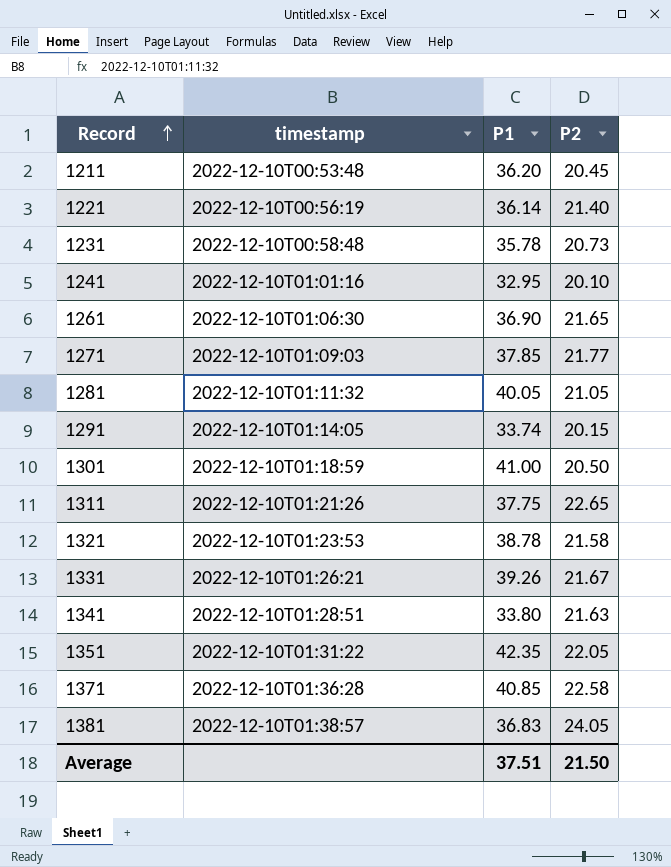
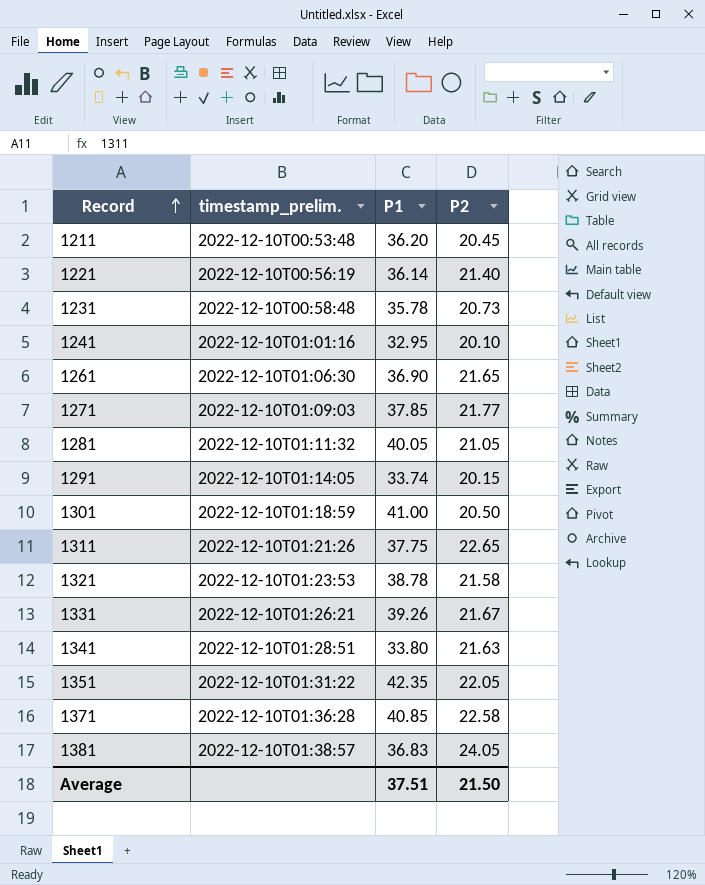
column name: timestamp -> timestamp_prelim.

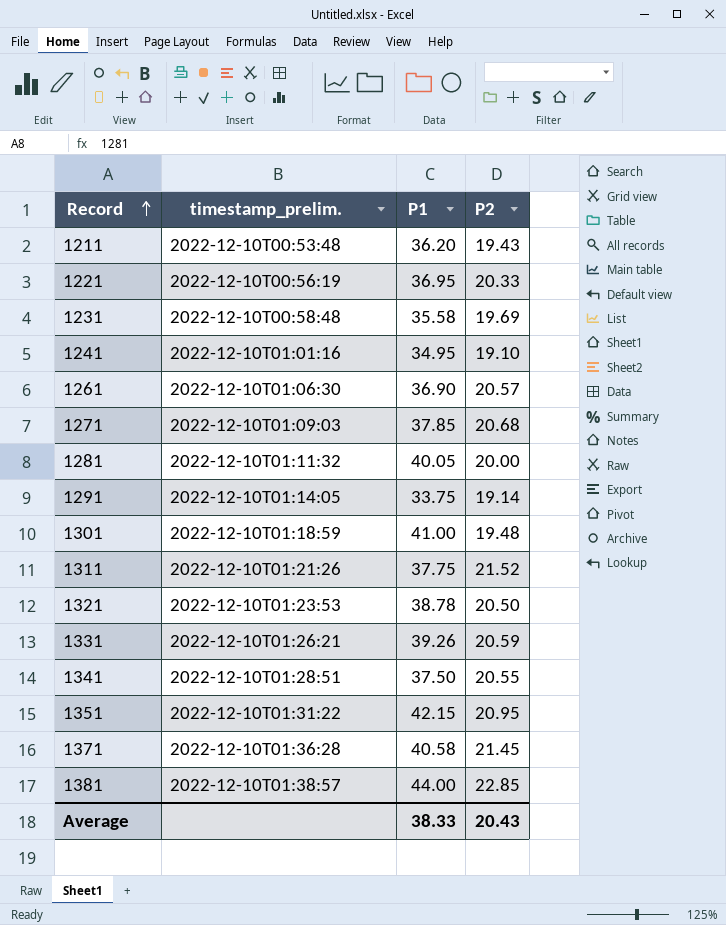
1211 | P2: 20.45 -> 19.43
1221 | P1: 36.14 -> 36.95
1221 | P2: 21.40 -> 20.33
1231 | P1: 35.78 -> 35.58
1231 | P2: 20.73 -> 19.69
1241 | P1: 32.95 -> 34.95
1241 | P2: 20.10 -> 19.10
1261 | P2: 21.65 -> 20.57
1271 | P2: 21.77 -> 20.68
1281 | P2: 21.05 -> 20.00
1291 | P1: 33.74 -> 33.75
1291 | P2: 20.15 -> 19.14
1301 | P2: 20.50 -> 19.48
1311 | P2: 22.65 -> 21.52
1321 | P2: 21.58 -> 20.50
1331 | P2: 21.67 -> 20.59
1341 | P1: 33.80 -> 37.50
1341 | P2: 21.63 -> 20.55
1351 | P1: 42.35 -> 42.15
1351 | P2: 22.05 -> 20.95
1371 | P1: 40.85 -> 40.58
1371 | P2: 22.58 -> 21.45
1381 | P1: 36.83 -> 44.00
1381 | P2: 24.05 -> 22.85
Average | P1: 37.51 -> 38.33
Average | P2: 21.50 -> 20.43

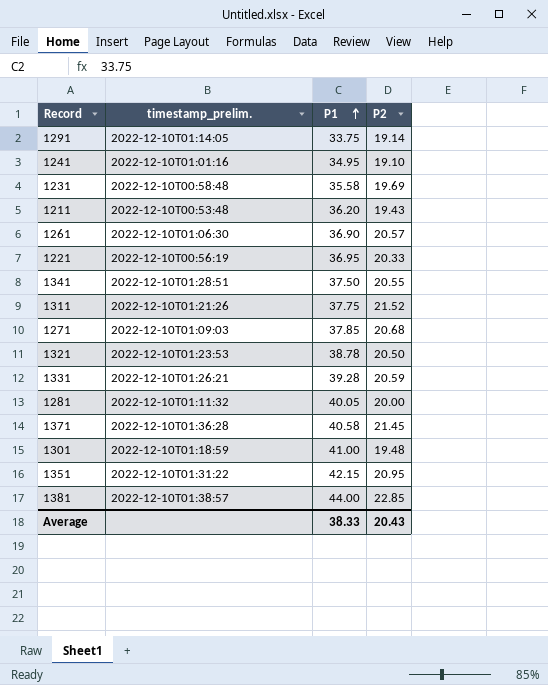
row order: Record ascending -> P1 ascending
1331 | P1: 39.26 -> 39.28

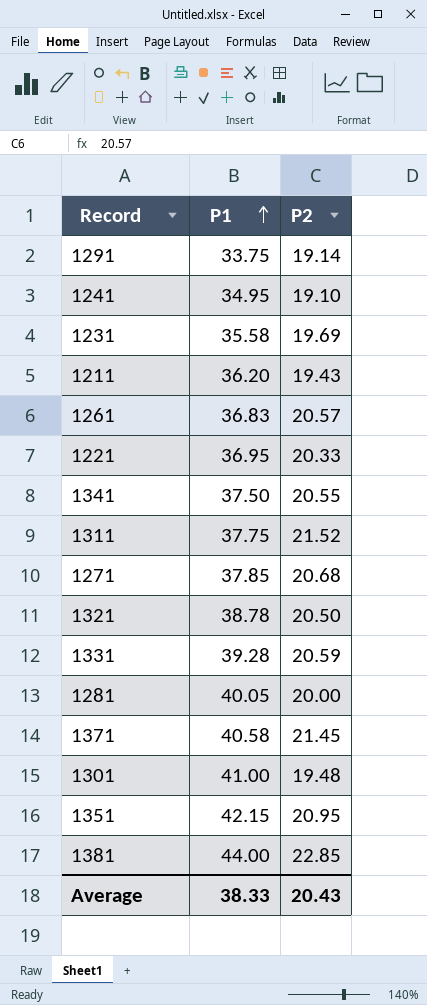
column timestamp_prelim. | position: 2 -> none
1261 | P1: 36.90 -> 36.83

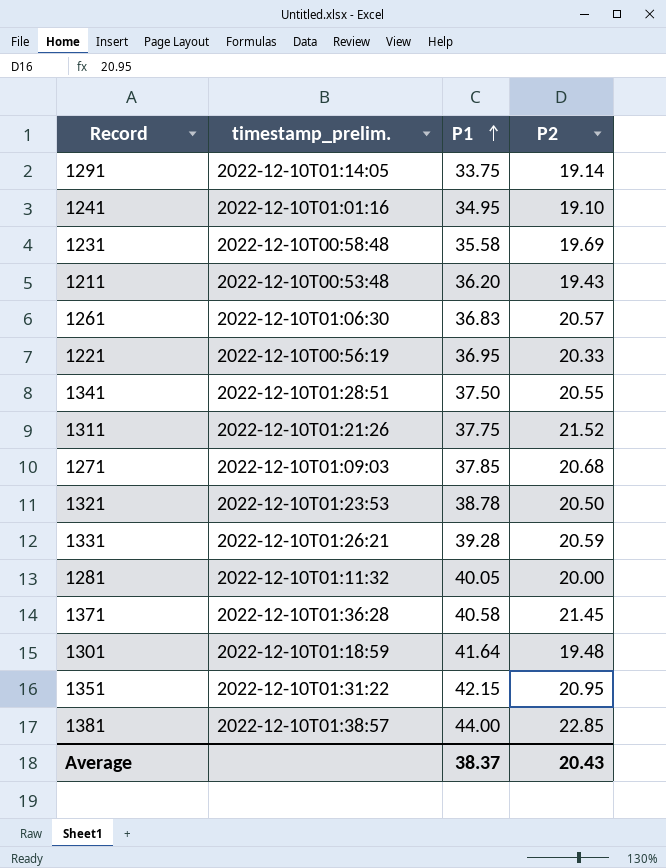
column timestamp_prelim. | position: none -> 2
1301 | P1: 41.00 -> 41.64
Average | P1: 38.33 -> 38.37

